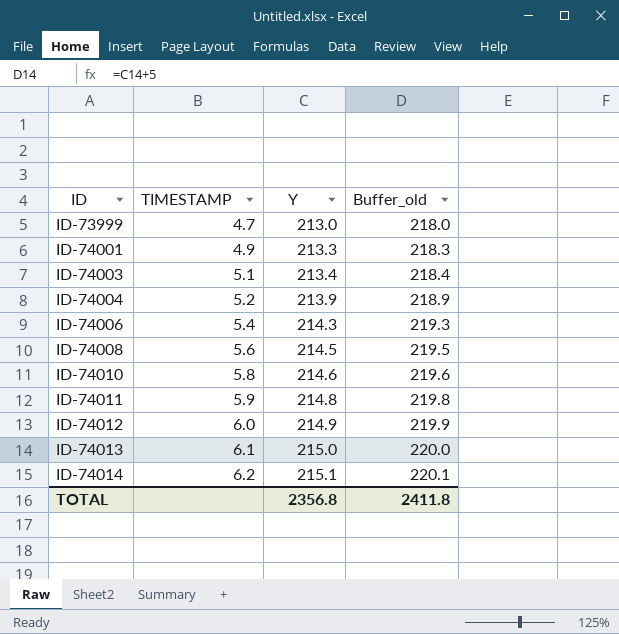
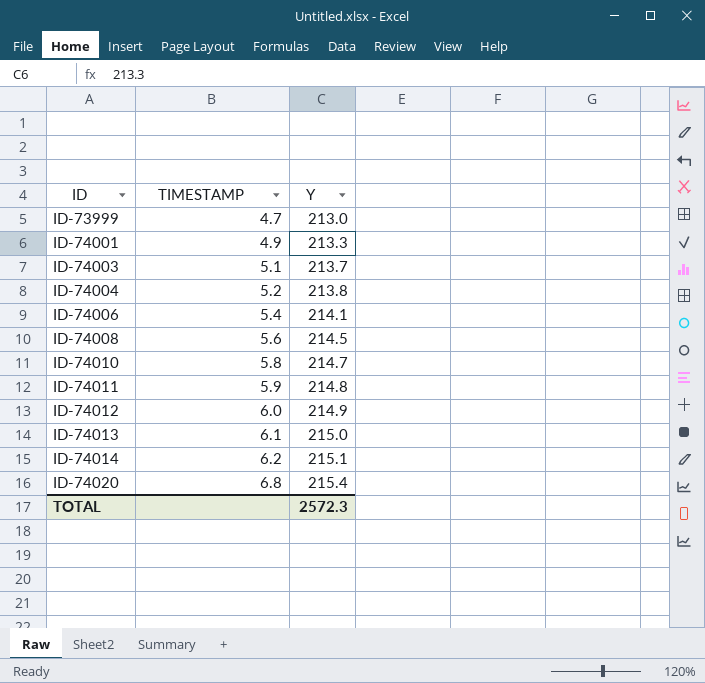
column Buffer_old | formula: [Y] + 5 -> none
ID-74003 | Y: 213.4 -> 213.7
ID-74004 | Y: 213.9 -> 213.8
ID-74006 | Y: 214.3 -> 214.1
ID-74010 | Y: 214.6 -> 214.7
row ID-74020: none -> 6.8 | 215.4
TOTAL | Y: 2356.8 -> 2572.3

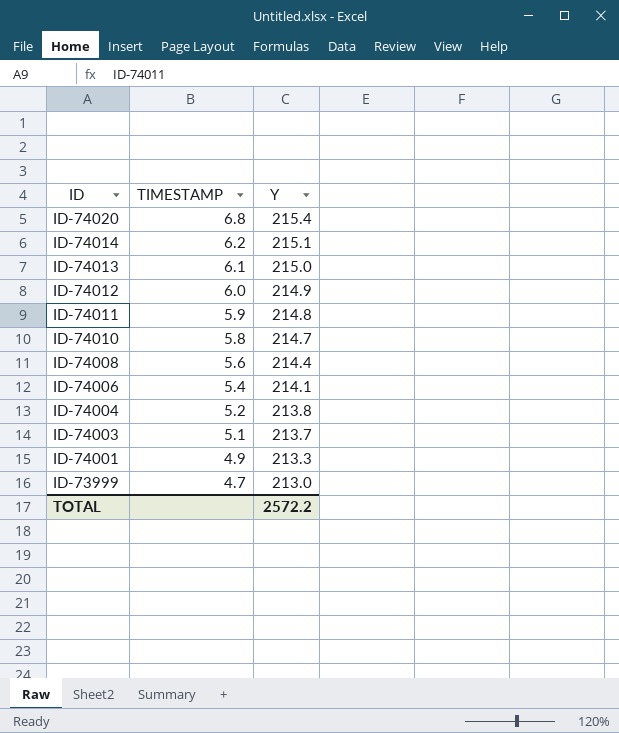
row order: ID ascending -> ID descending
ID-74008 | Y: 214.5 -> 214.4
TOTAL | Y: 2572.3 -> 2572.2

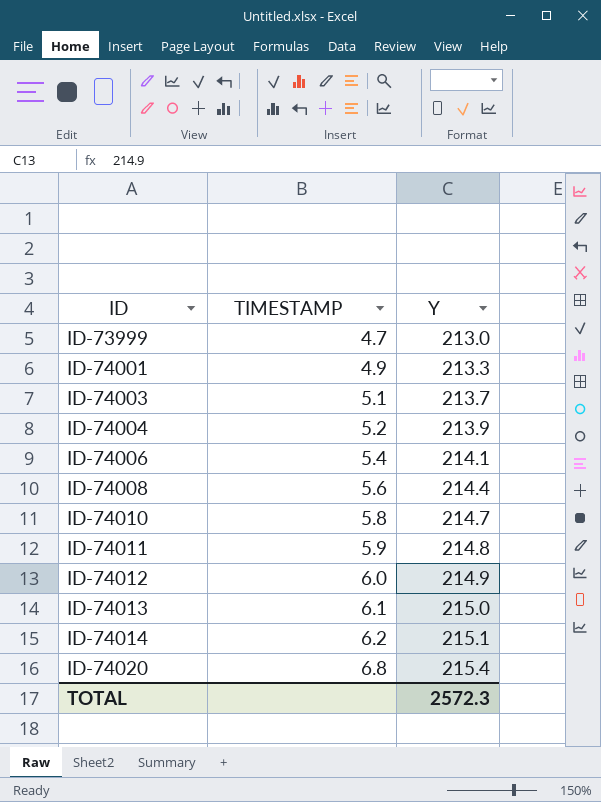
row order: ID descending -> ID ascending
ID-74004 | Y: 213.8 -> 213.9
TOTAL | Y: 2572.2 -> 2572.3

